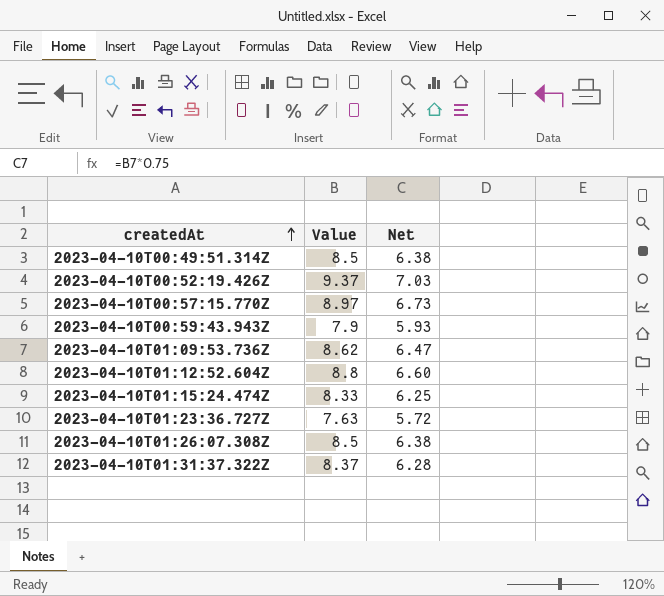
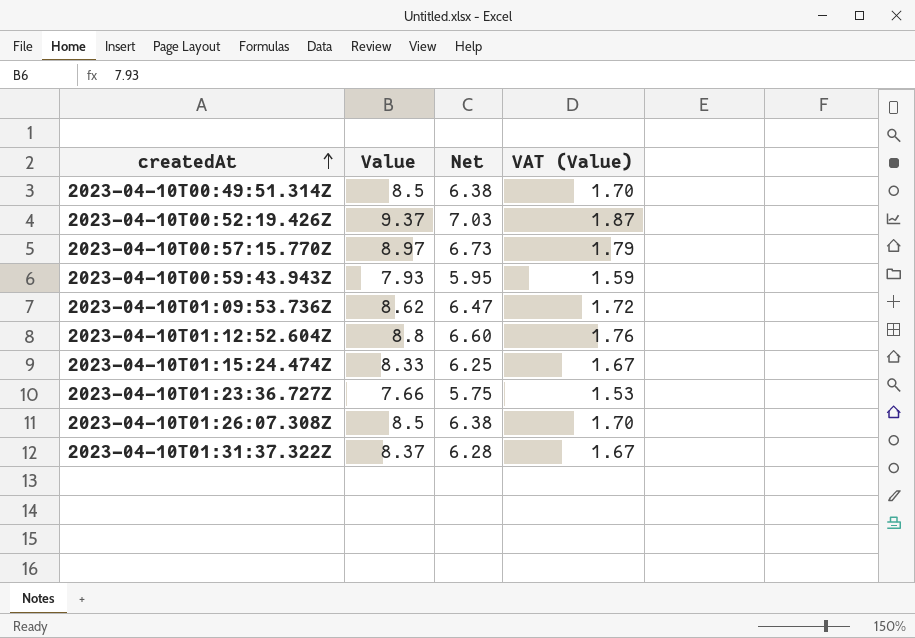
column VAT (Value) | formula: none -> [Value] * 0.2
2023-04-10T00:59:43.943Z | Value: 7.9 -> 7.93
2023-04-10T00:59:43.943Z | Net: 5.93 -> 5.95
2023-04-10T01:23:36.727Z | Value: 7.63 -> 7.66
2023-04-10T01:23:36.727Z | Net: 5.72 -> 5.75

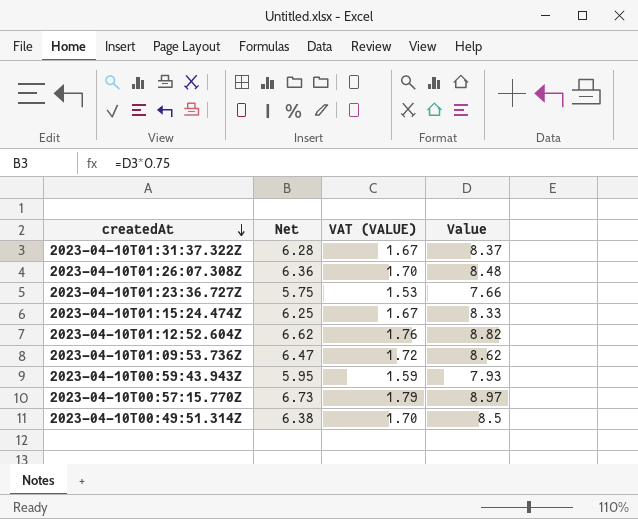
row order: createdAt ascending -> createdAt descending
column name: VAT (Value) -> VAT (VALUE)
column Value | position: 2 -> 4
row 2023-04-10T00:52:19.426Z: 9.37 | 7.03 | 1.87 -> none
2023-04-10T01:26:07.308Z | Net: 6.38 -> 6.36
2023-04-10T01:26:07.308Z | Value: 8.5 -> 8.48
2023-04-10T01:12:52.604Z | Net: 6.60 -> 6.62
2023-04-10T01:12:52.604Z | Value: 8.8 -> 8.82

